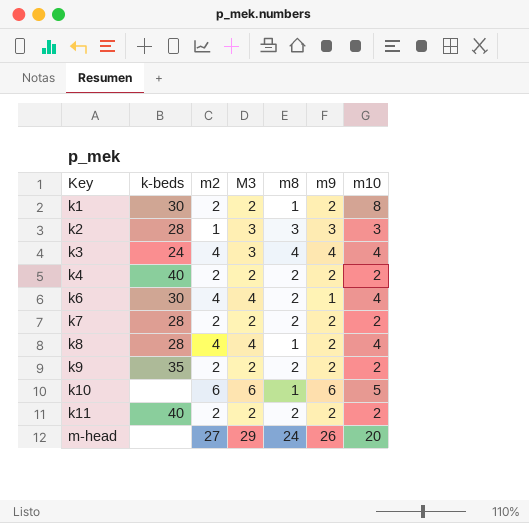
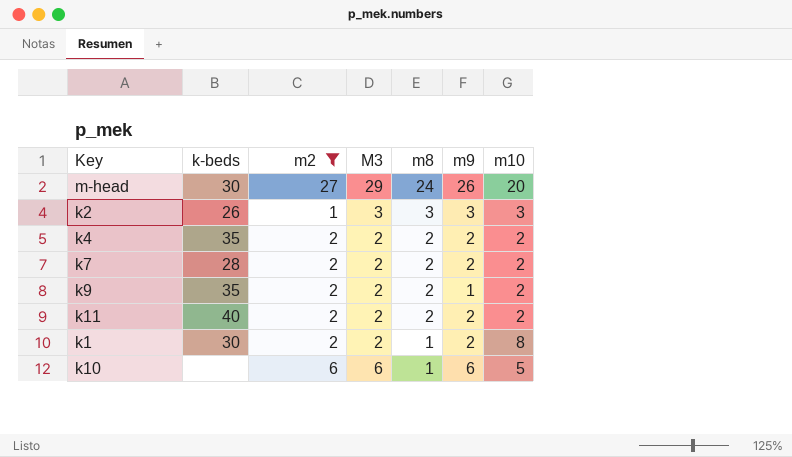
filter: none -> m2 != 4
row order: Key ascending -> m8 descending
m-head | k-beds: none -> 30
k2 | k-beds: 28 -> 26
k4 | k-beds: 40 -> 35
k9 | m9: 2 -> 1

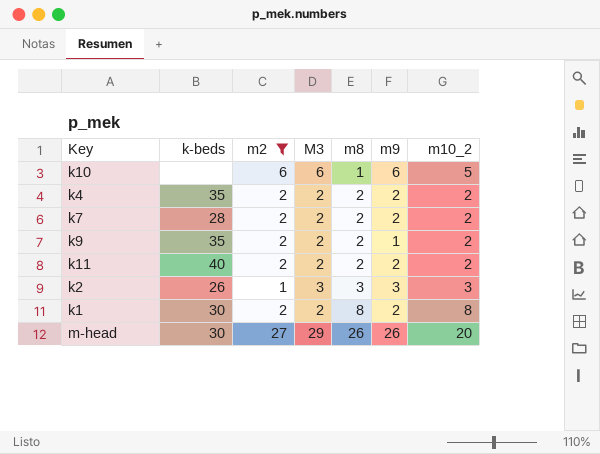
row order: m8 descending -> m8 ascending
column name: m10 -> m10_2
k1 | m8: 1 -> 8
m-head | m8: 24 -> 26

